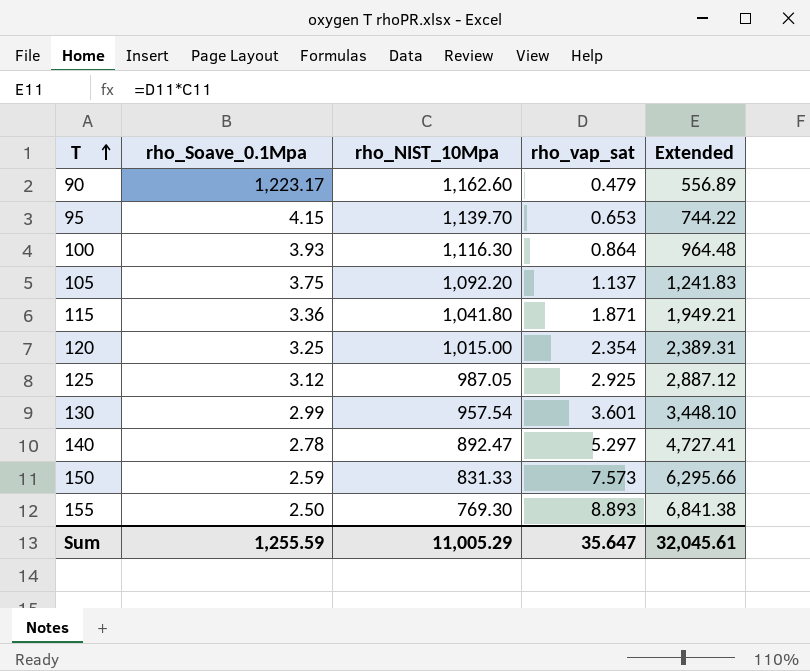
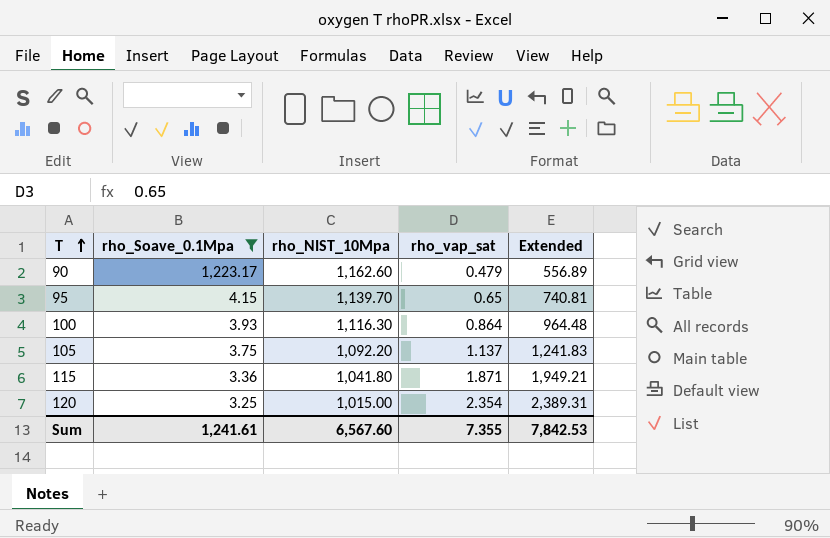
filter: none -> rho_Soave_0.1Mpa >= 3.25
95 | rho_vap_sat: 0.653 -> 0.65
95 | Extended: 744.22 -> 740.81
Sum | rho_Soave_0.1Mpa: 1,255.59 -> 1,241.61
Sum | rho_NIST_10Mpa: 11,005.29 -> 6,567.60
Sum | rho_vap_sat: 35.647 -> 7.355
Sum | Extended: 32,045.61 -> 7,842.53

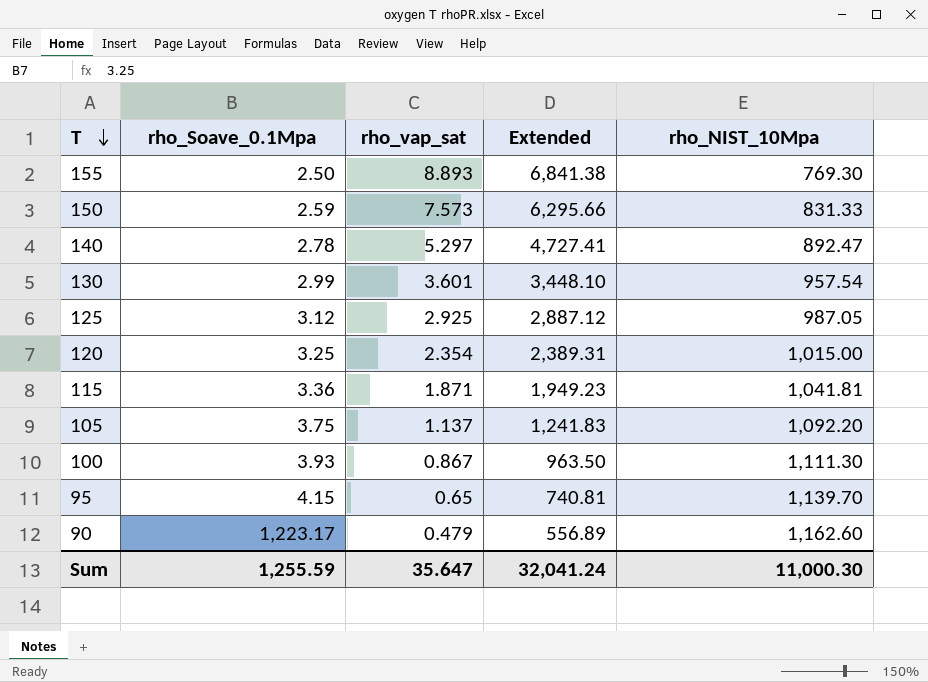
filter: rho_Soave_0.1Mpa >= 3.25 -> none
row order: T ascending -> T descending
column rho_NIST_10Mpa | position: 3 -> 5
115 | Extended: 1,949.21 -> 1,949.23
115 | rho_NIST_10Mpa: 1,041.80 -> 1,041.81
100 | rho_vap_sat: 0.864 -> 0.867
100 | Extended: 964.48 -> 963.50
100 | rho_NIST_10Mpa: 1,116.30 -> 1,111.30
Sum | rho_Soave_0.1Mpa: 1,241.61 -> 1,255.59
Sum | rho_vap_sat: 7.355 -> 35.647
Sum | Extended: 7,842.53 -> 32,041.24
Sum | rho_NIST_10Mpa: 6,567.60 -> 11,000.30

